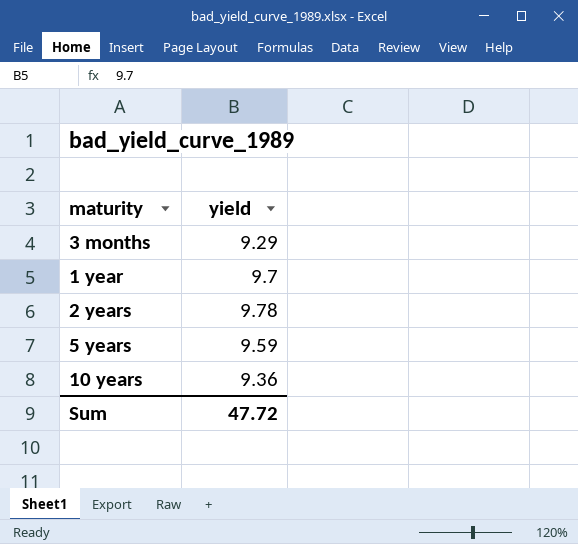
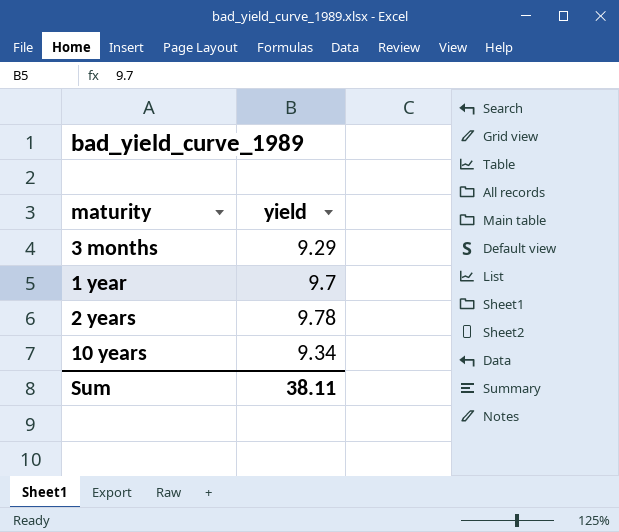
row 5 years: 9.59 -> none
10 years | yield: 9.36 -> 9.34
Sum | yield: 47.72 -> 38.11

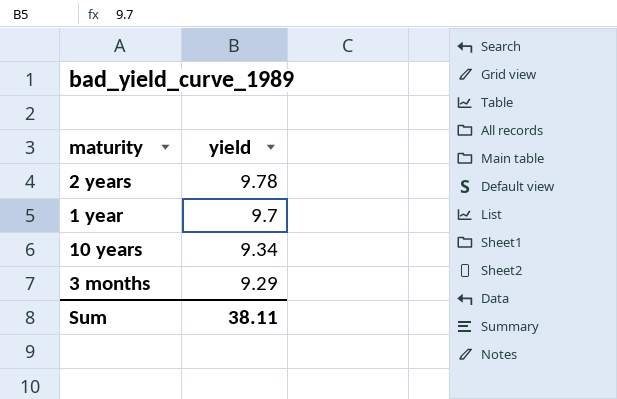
row order: none -> yield descending

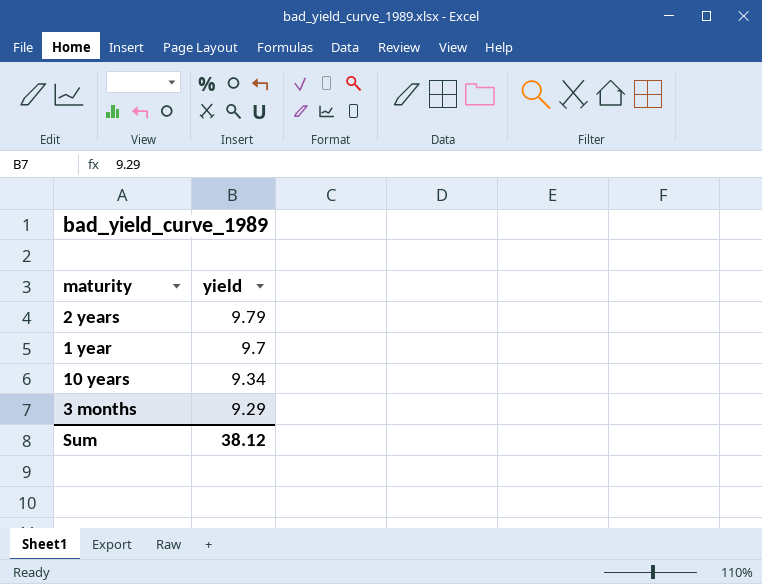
2 years | yield: 9.78 -> 9.79
Sum | yield: 38.11 -> 38.12

